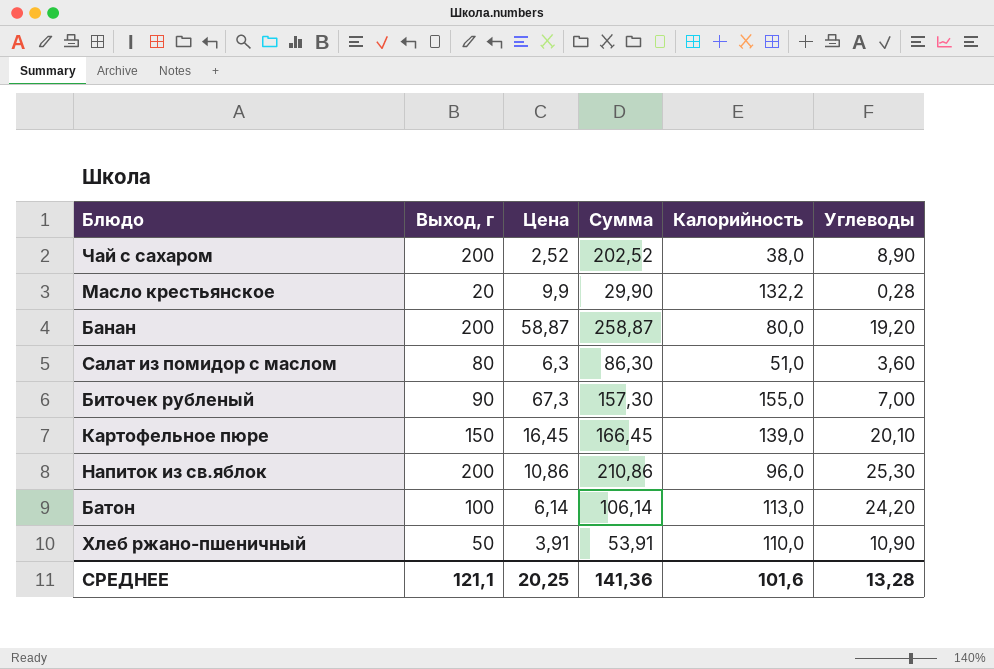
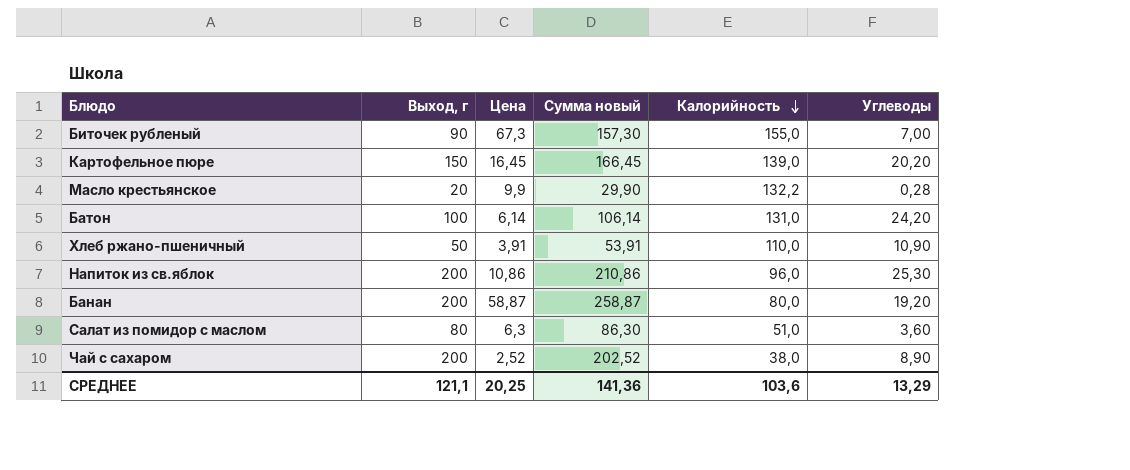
row order: none -> Калорийность descending
column name: Сумма -> Сумма новый
Картофельное пюре | Углеводы: 20,10 -> 20,20
Батон | Калорийность: 113,0 -> 131,0
СРЕДНЕЕ | Калорийность: 101,6 -> 103,6
СРЕДНЕЕ | Углеводы: 13,28 -> 13,29

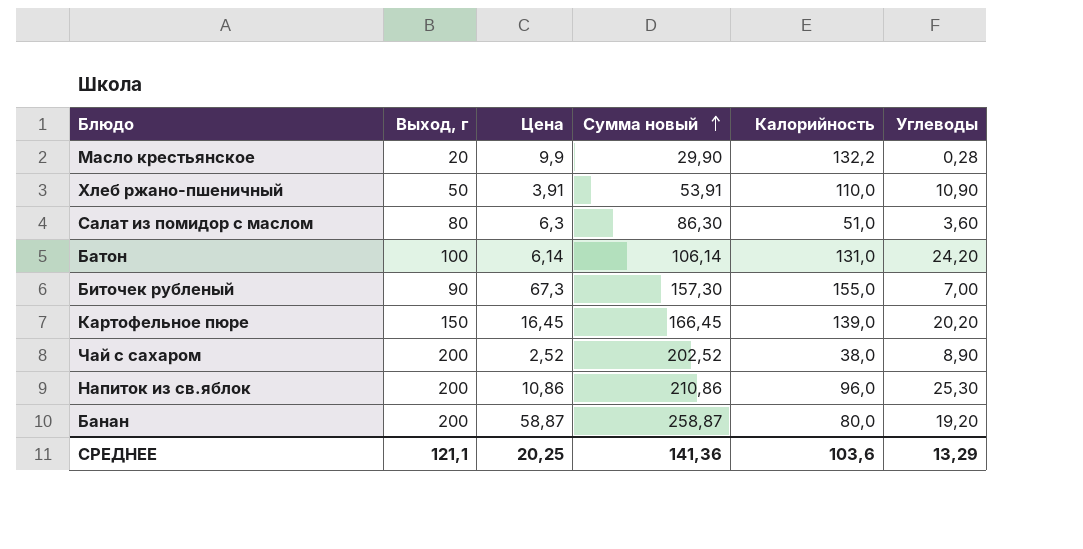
row order: Калорийность descending -> Сумма новый ascending

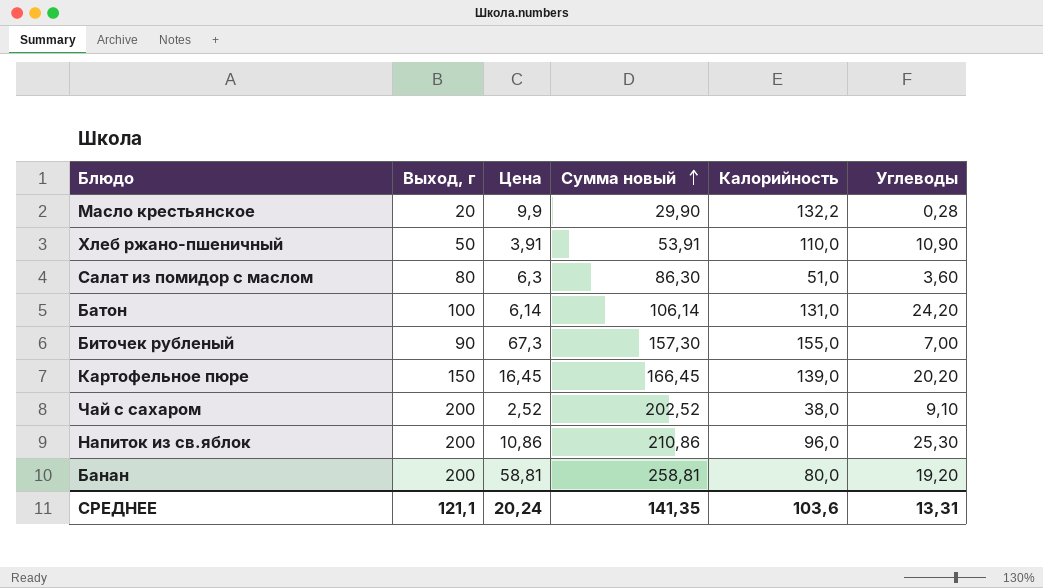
Чай с сахаром | Углеводы: 8,90 -> 9,10
Банан | Цена: 58,87 -> 58,81
Банан | Сумма новый: 258,87 -> 258,81
СРЕДНЕЕ | Цена: 20,25 -> 20,24
СРЕДНЕЕ | Сумма новый: 141,36 -> 141,35
СРЕДНЕЕ | Углеводы: 13,29 -> 13,31

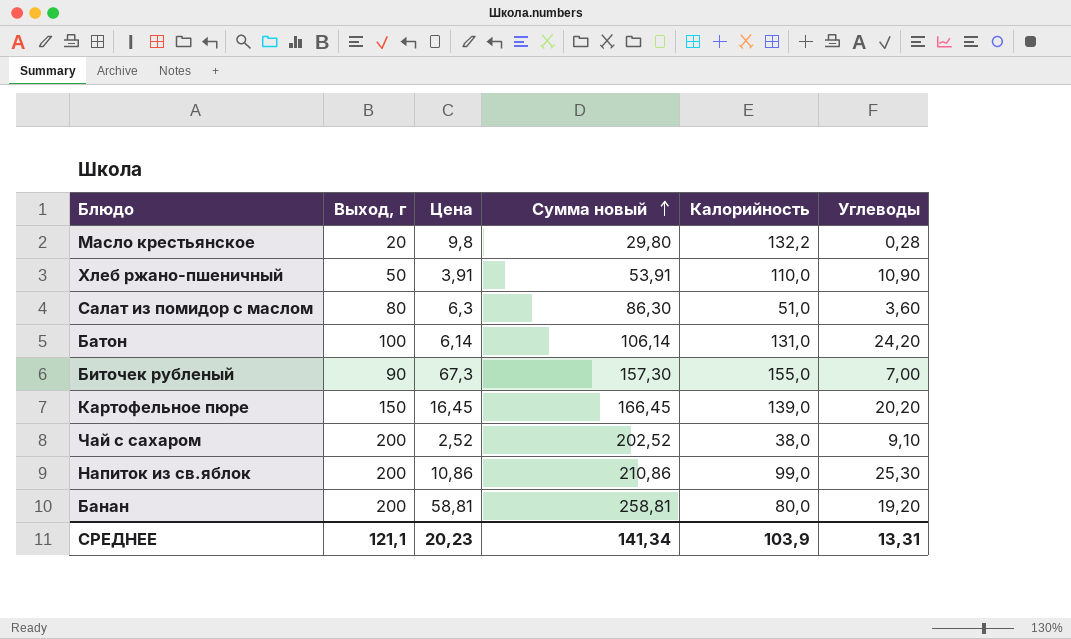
Масло крестьянское | Цена: 9,9 -> 9,8
Масло крестьянское | Сумма новый: 29,90 -> 29,80
Напиток из св.яблок | Калорийность: 96,0 -> 99,0
СРЕДНЕЕ | Цена: 20,24 -> 20,23
СРЕДНЕЕ | Сумма новый: 141,35 -> 141,34
СРЕДНЕЕ | Калорийность: 103,6 -> 103,9

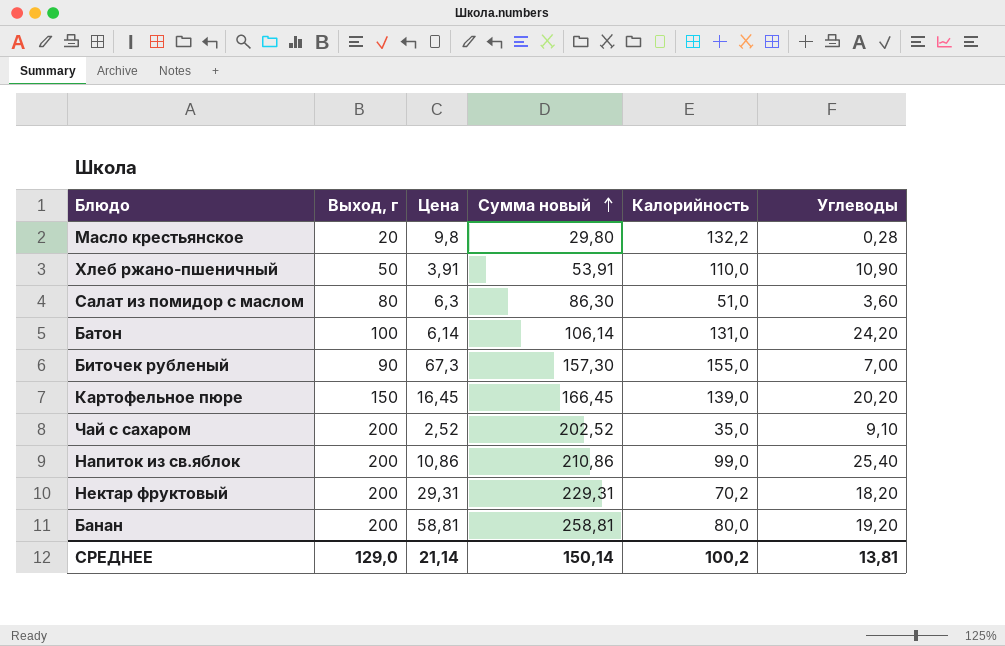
Чай с сахаром | Калорийность: 38,0 -> 35,0
Напиток из св.яблок | Углеводы: 25,30 -> 25,40
row Нектар фруктовый: none -> 200 | 29,31 | 229,31 | 70,2 | 18,20
СРЕДНЕЕ | Выход, г: 121,1 -> 129,0
СРЕДНЕЕ | Цена: 20,23 -> 21,14
СРЕДНЕЕ | Сумма новый: 141,34 -> 150,14
СРЕДНЕЕ | Калорийность: 103,9 -> 100,2
СРЕДНЕЕ | Углеводы: 13,31 -> 13,81

